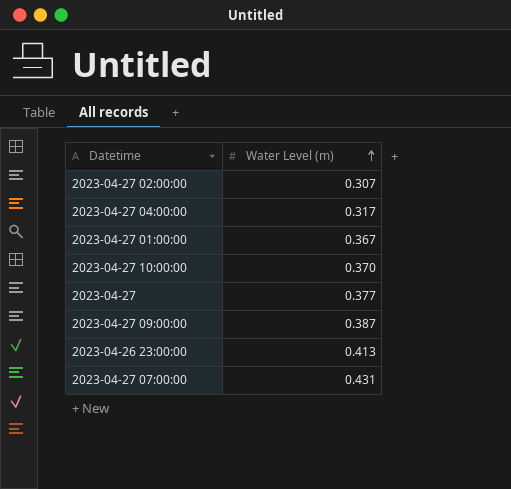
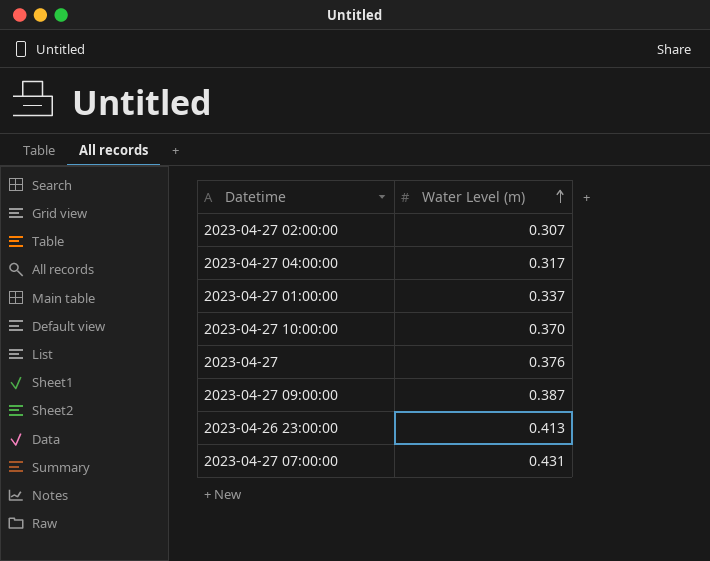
2023-04-27 01:00:00 | Water Level (m): 0.367 -> 0.337
2023-04-27 | Water Level (m): 0.377 -> 0.376

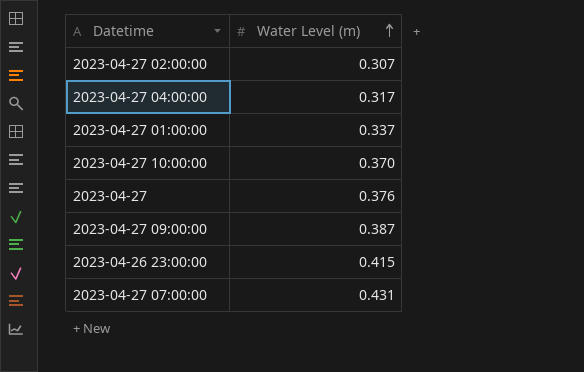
2023-04-26 23:00:00 | Water Level (m): 0.413 -> 0.415

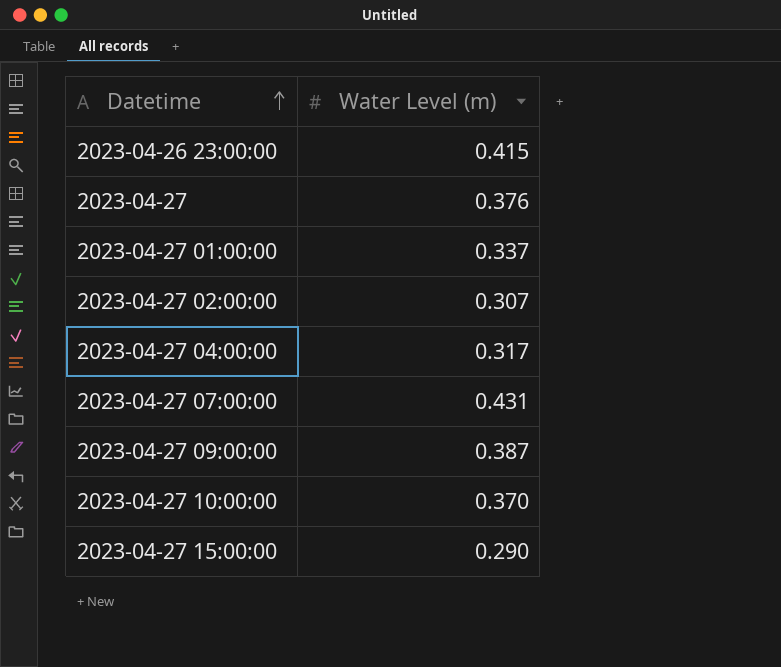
row order: Water Level (m) ascending -> Datetime ascending
row 2023-04-27 15:00:00: none -> 0.290

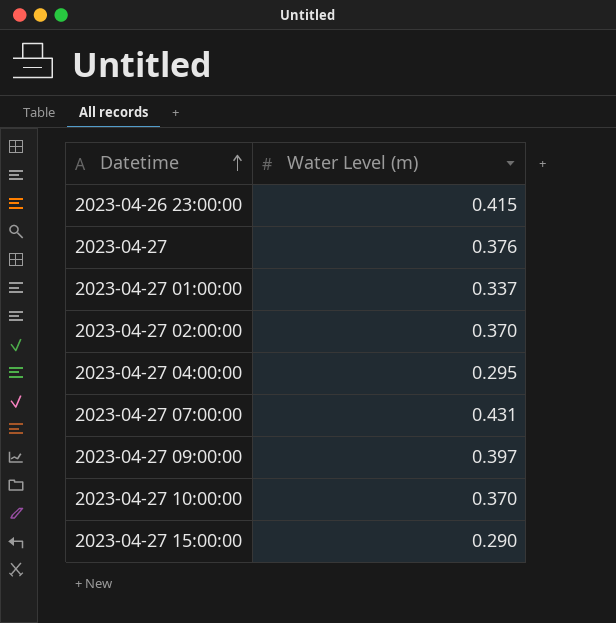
2023-04-27 02:00:00 | Water Level (m): 0.307 -> 0.370
2023-04-27 04:00:00 | Water Level (m): 0.317 -> 0.295
2023-04-27 09:00:00 | Water Level (m): 0.387 -> 0.397

